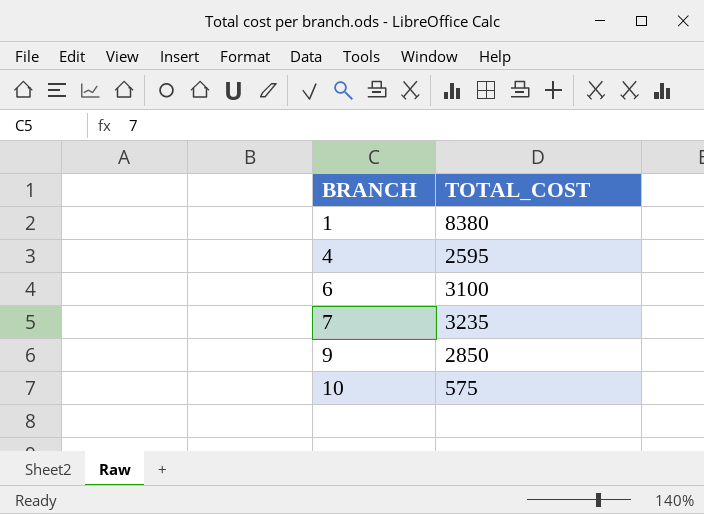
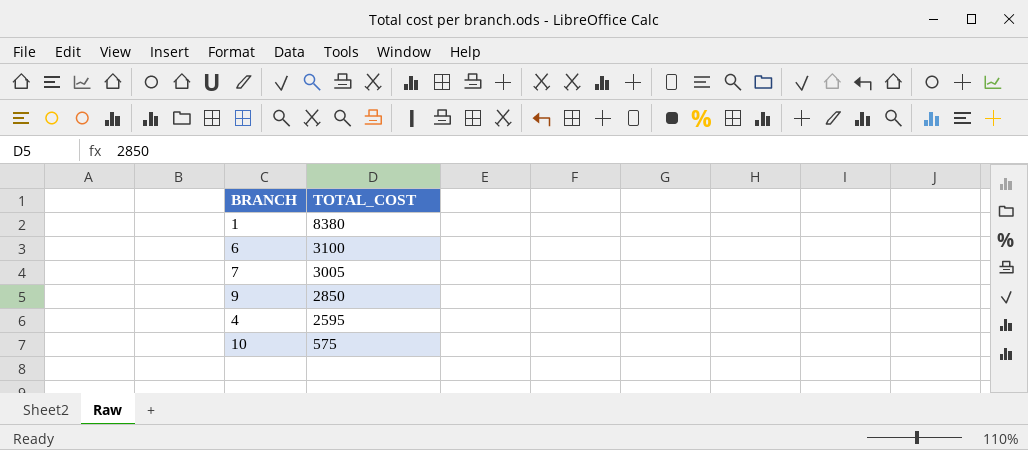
row order: BRANCH ascending -> TOTAL_COST descending
7 | TOTAL_COST: 3235 -> 3005

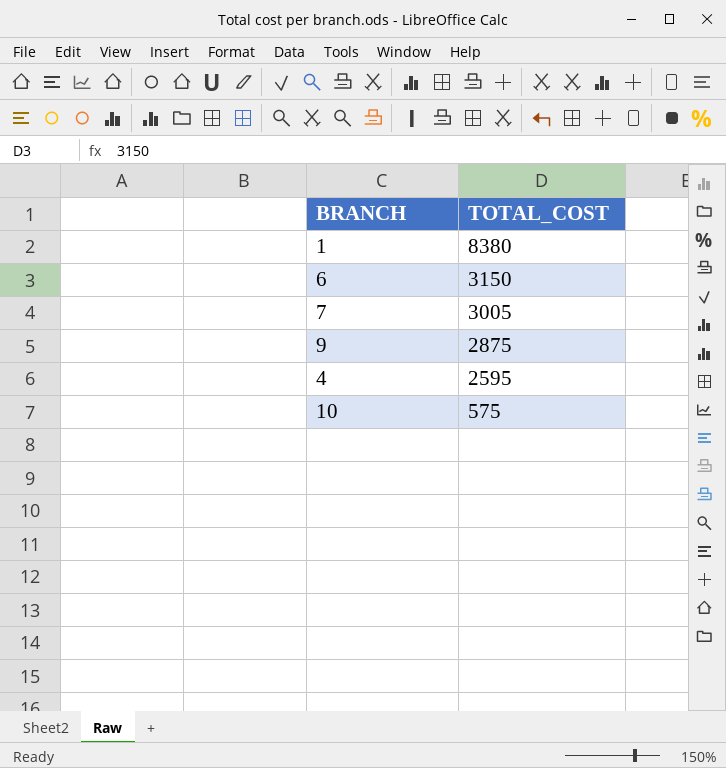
6 | TOTAL_COST: 3100 -> 3150
9 | TOTAL_COST: 2850 -> 2875

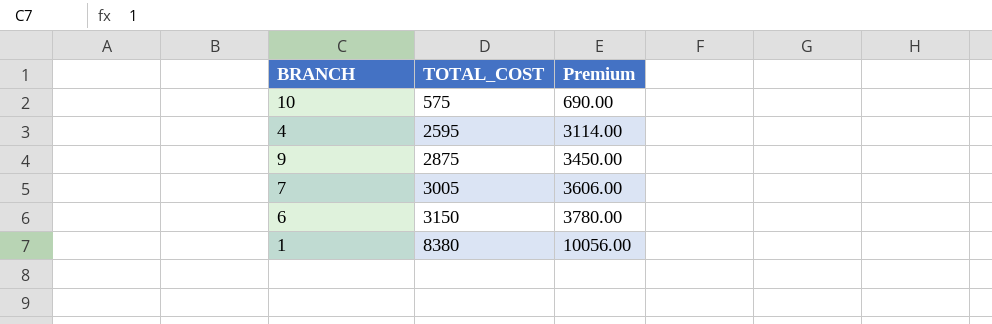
row order: TOTAL_COST descending -> TOTAL_COST ascending
column Premium | formula: none -> [TOTAL_COST] * 1.2

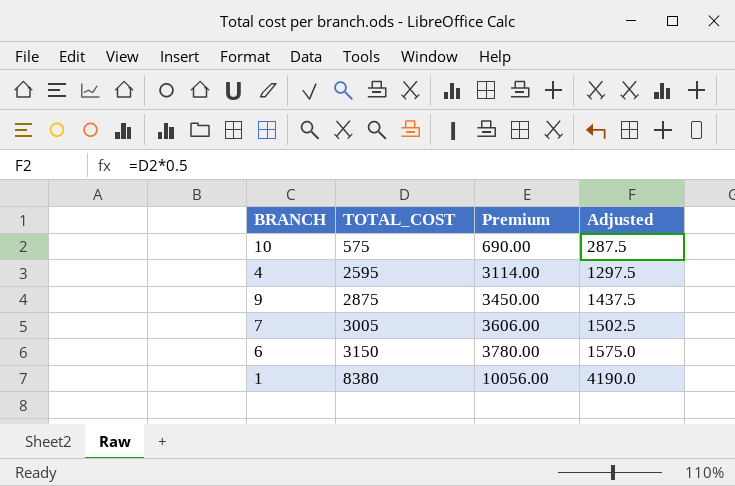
column Adjusted | formula: none -> [TOTAL_COST] * 0.5

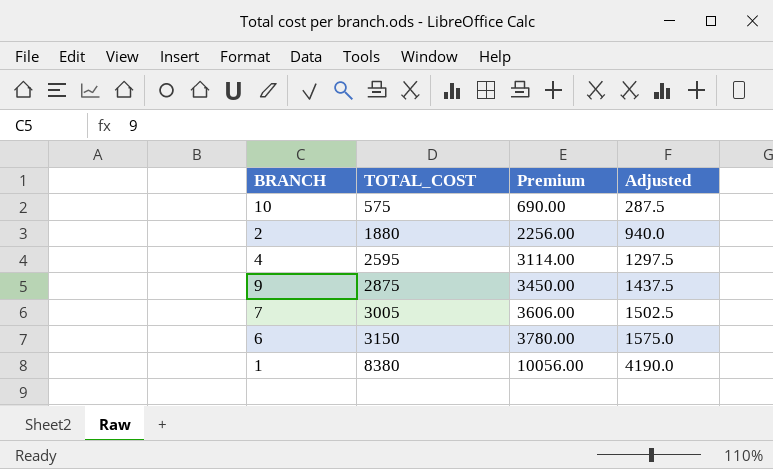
row 2: none -> 1880 | 2256.00 | 940.0

